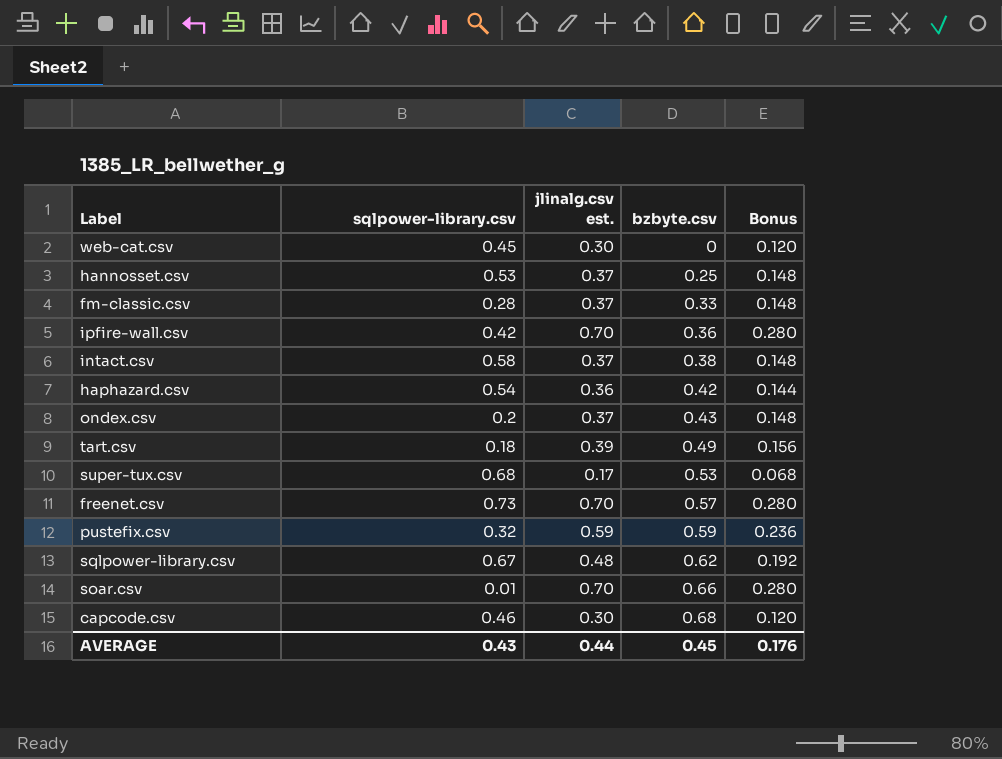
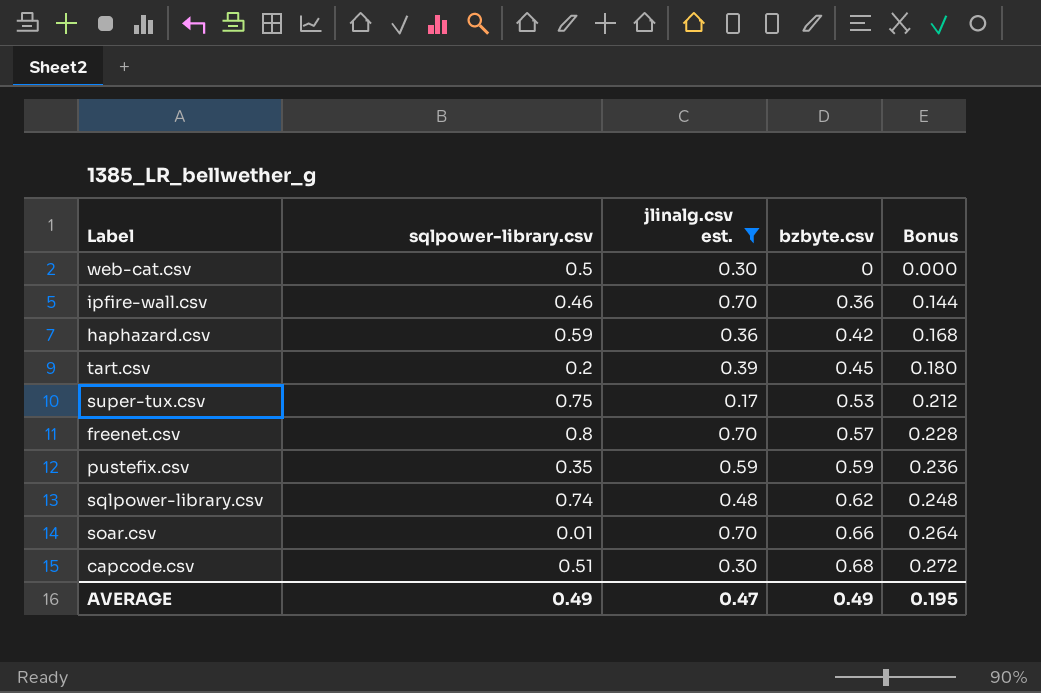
filter: none -> jlinalg.csv est. != 0.37
column Bonus | formula: [jlinalg.csv est.] * 0.4 -> [bzbyte.csv] * 0.4
web-cat.csv | sqlpower-library.csv: 0.45 -> 0.5
ipfire-wall.csv | sqlpower-library.csv: 0.42 -> 0.46
haphazard.csv | sqlpower-library.csv: 0.54 -> 0.59
tart.csv | sqlpower-library.csv: 0.18 -> 0.2
tart.csv | bzbyte.csv: 0.49 -> 0.45
super-tux.csv | sqlpower-library.csv: 0.68 -> 0.75
freenet.csv | sqlpower-library.csv: 0.73 -> 0.8
pustefix.csv | sqlpower-library.csv: 0.32 -> 0.35
sqlpower-library.csv | sqlpower-library.csv: 0.67 -> 0.74
capcode.csv | sqlpower-library.csv: 0.46 -> 0.51
AVERAGE | sqlpower-library.csv: 0.43 -> 0.49
AVERAGE | jlinalg.csv est.: 0.44 -> 0.47
AVERAGE | bzbyte.csv: 0.45 -> 0.49
AVERAGE | Bonus: 0.176 -> 0.195

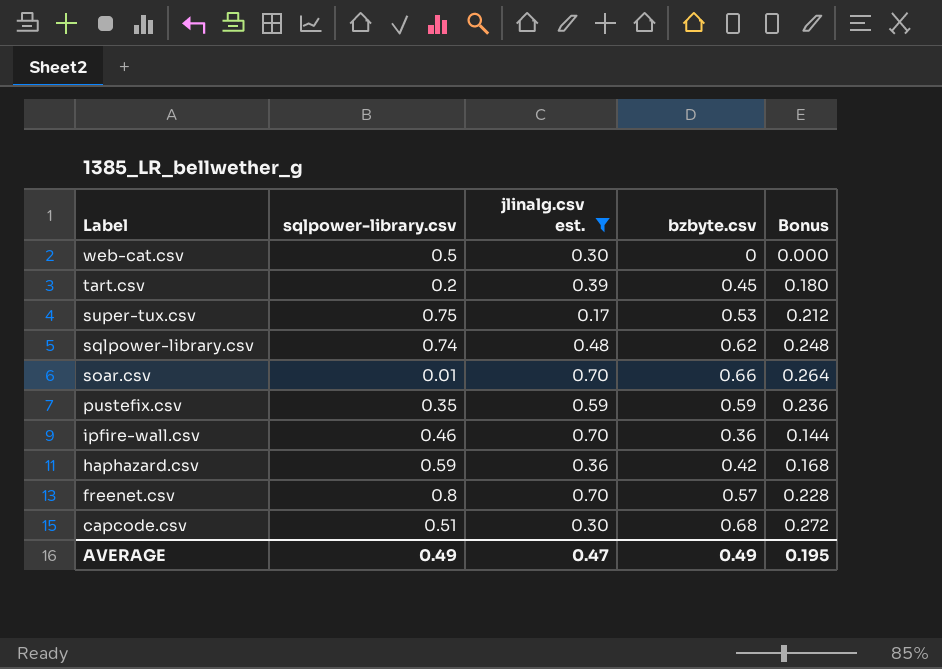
row order: bzbyte.csv ascending -> Label descending

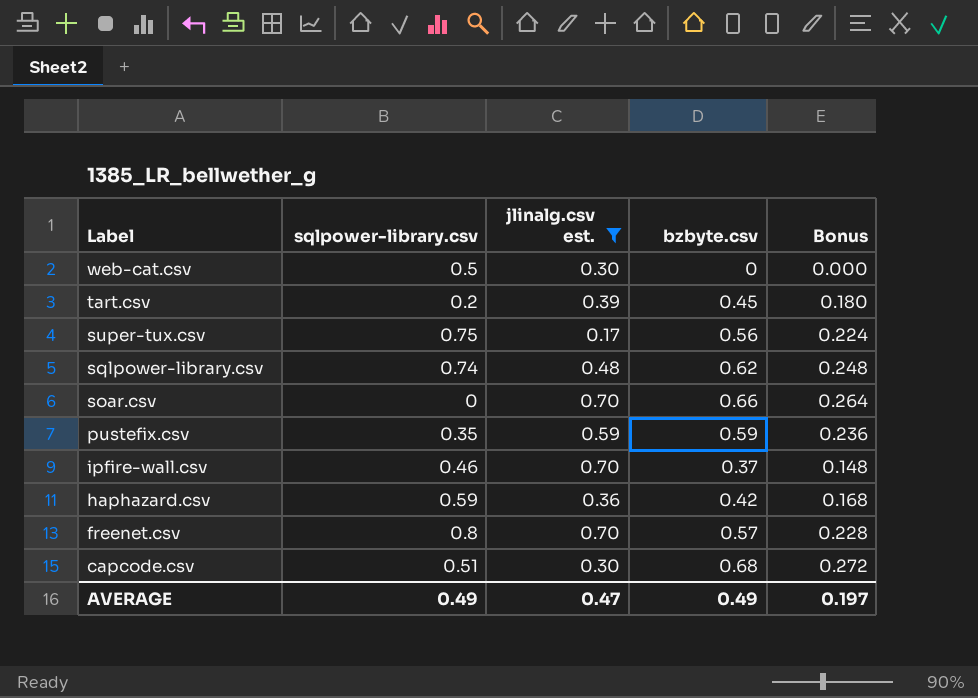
super-tux.csv | bzbyte.csv: 0.53 -> 0.56
super-tux.csv | Bonus: 0.212 -> 0.224
soar.csv | sqlpower-library.csv: 0.01 -> 0
ipfire-wall.csv | bzbyte.csv: 0.36 -> 0.37
ipfire-wall.csv | Bonus: 0.144 -> 0.148
AVERAGE | Bonus: 0.195 -> 0.197

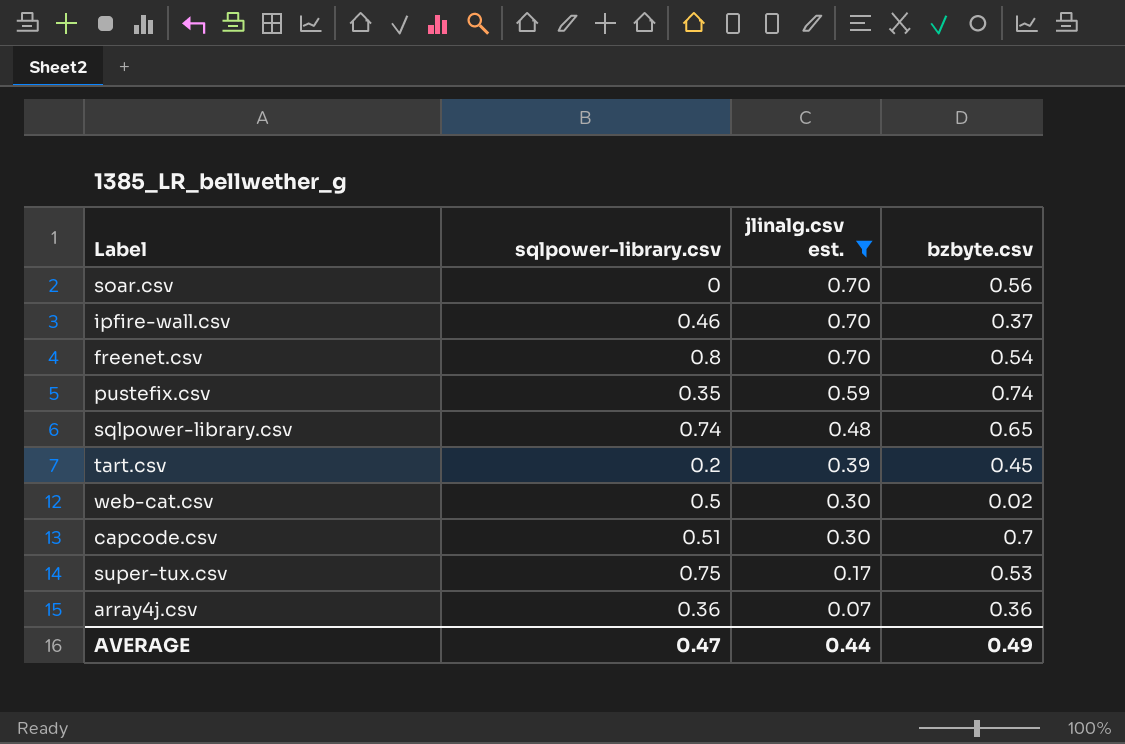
row order: Label descending -> jlinalg.csv est. descending
column Bonus | formula: [bzbyte.csv] * 0.4 -> none
row haphazard.csv: 0.59 | 0.36 | 0.42 | 0.168 -> none
soar.csv | bzbyte.csv: 0.66 -> 0.56
freenet.csv | bzbyte.csv: 0.57 -> 0.54
pustefix.csv | bzbyte.csv: 0.59 -> 0.74
sqlpower-library.csv | bzbyte.csv: 0.62 -> 0.65
web-cat.csv | bzbyte.csv: 0 -> 0.02
capcode.csv | bzbyte.csv: 0.68 -> 0.7
super-tux.csv | bzbyte.csv: 0.56 -> 0.53
row array4j.csv: none -> 0.36 | 0.07 | 0.36
AVERAGE | sqlpower-library.csv: 0.49 -> 0.47
AVERAGE | jlinalg.csv est.: 0.47 -> 0.44

